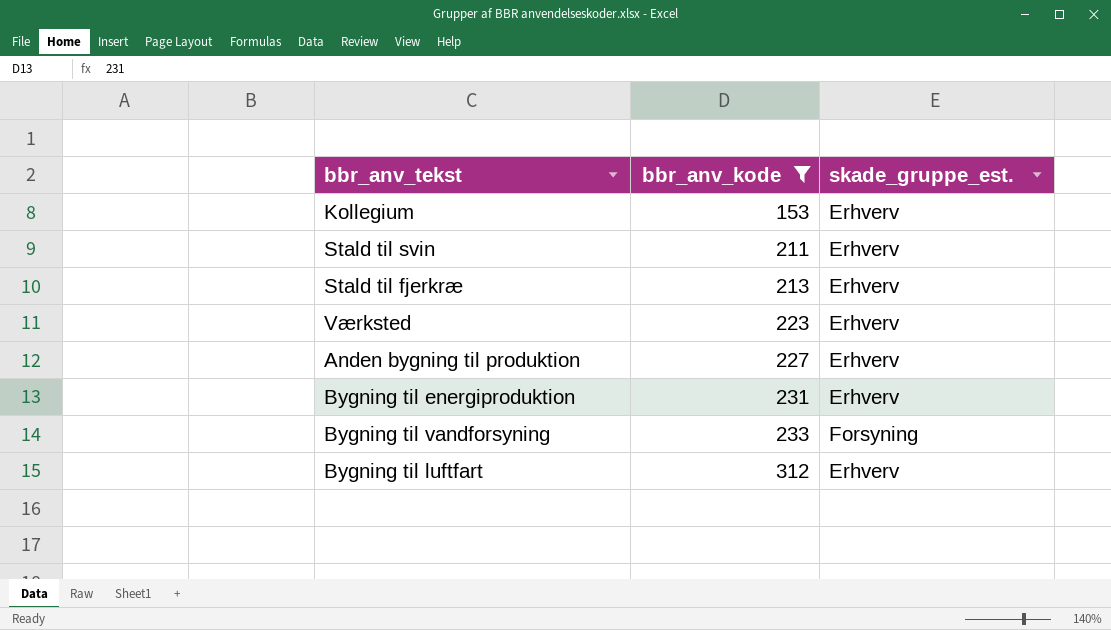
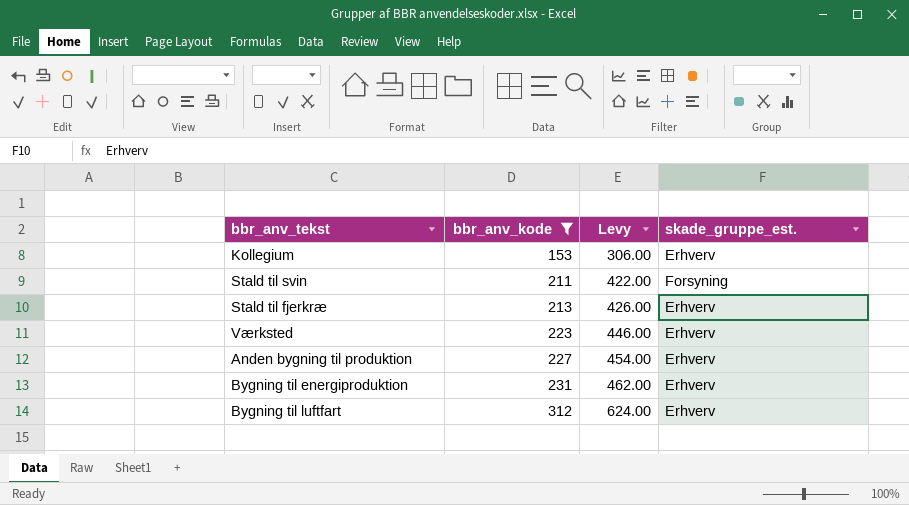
column Levy | formula: none -> [bbr_anv_kode] * 2
row Bygning til vandforsyning: 233 | Forsyning -> none
Stald til svin | skade_gruppe_est.: Erhverv -> Forsyning

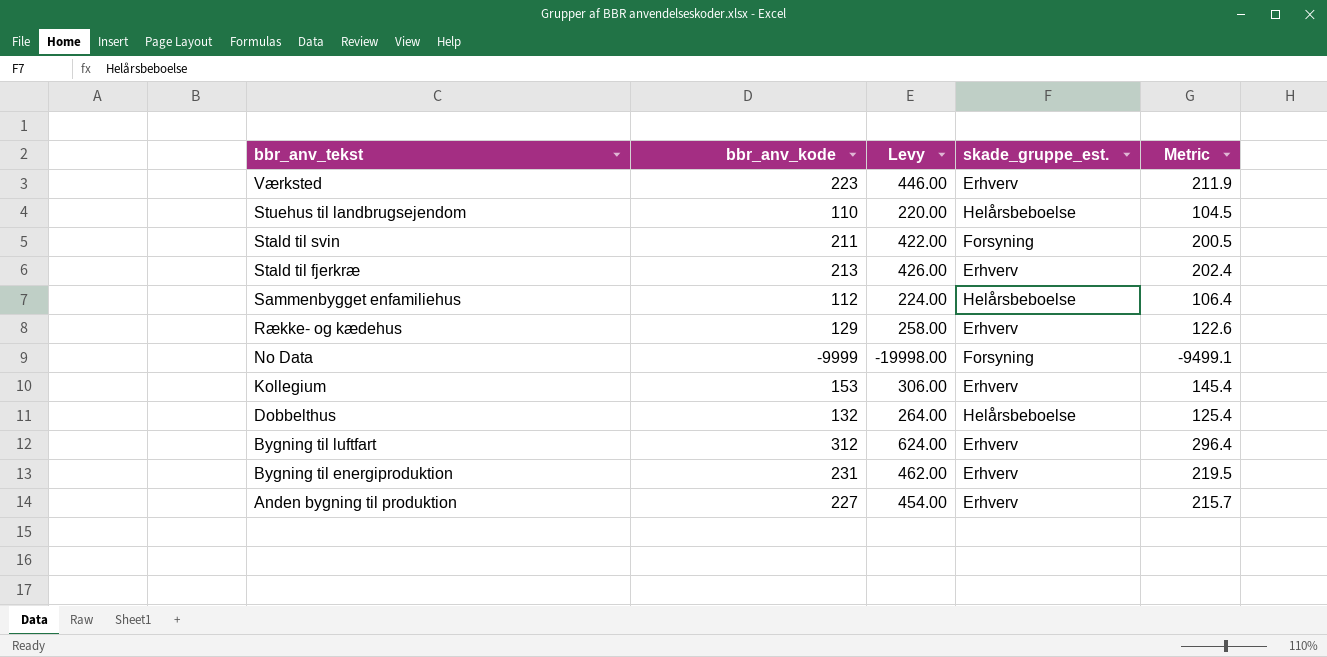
filter: bbr_anv_kode >= 153 -> none
row order: bbr_anv_kode ascending -> bbr_anv_tekst descending
column Metric | formula: none -> [bbr_anv_kode] * 0.95

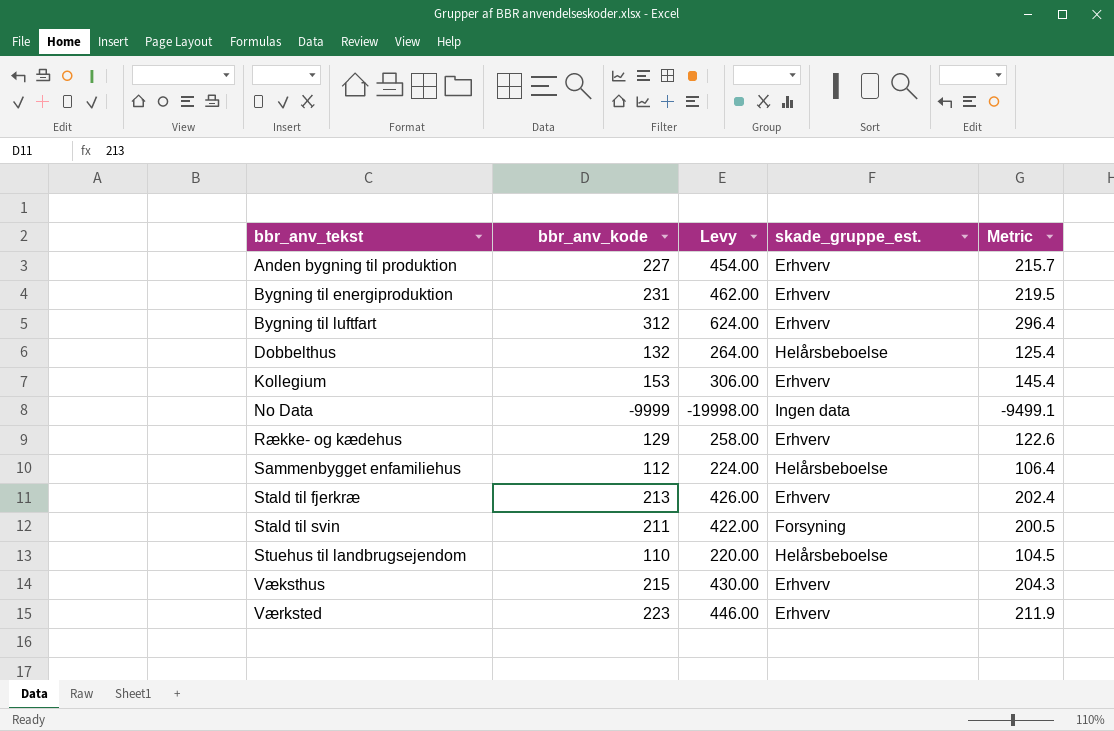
row order: bbr_anv_tekst descending -> bbr_anv_tekst ascending
No Data | skade_gruppe_est.: Forsyning -> Ingen data
row Væksthus: none -> 215 | 430.00 | Erhverv | 204.3

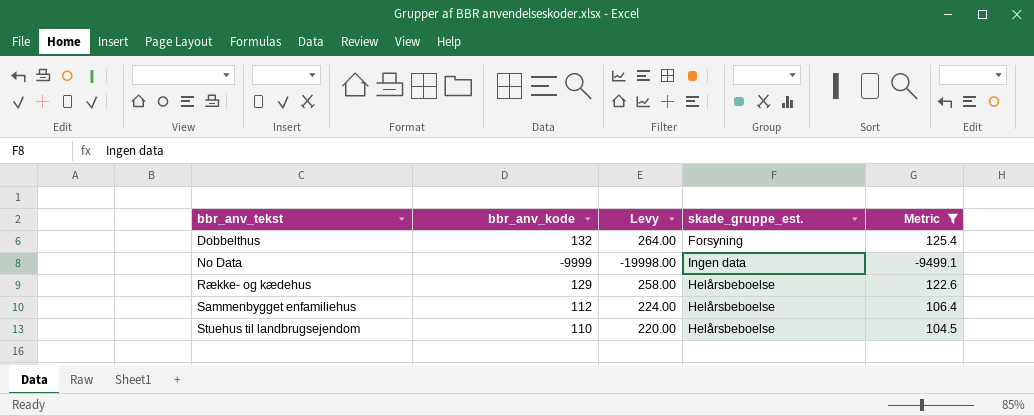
filter: none -> Metric <= 125.4
Dobbelthus | skade_gruppe_est.: Helårsbeboelse -> Forsyning
Række- og kædehus | skade_gruppe_est.: Erhverv -> Helårsbeboelse

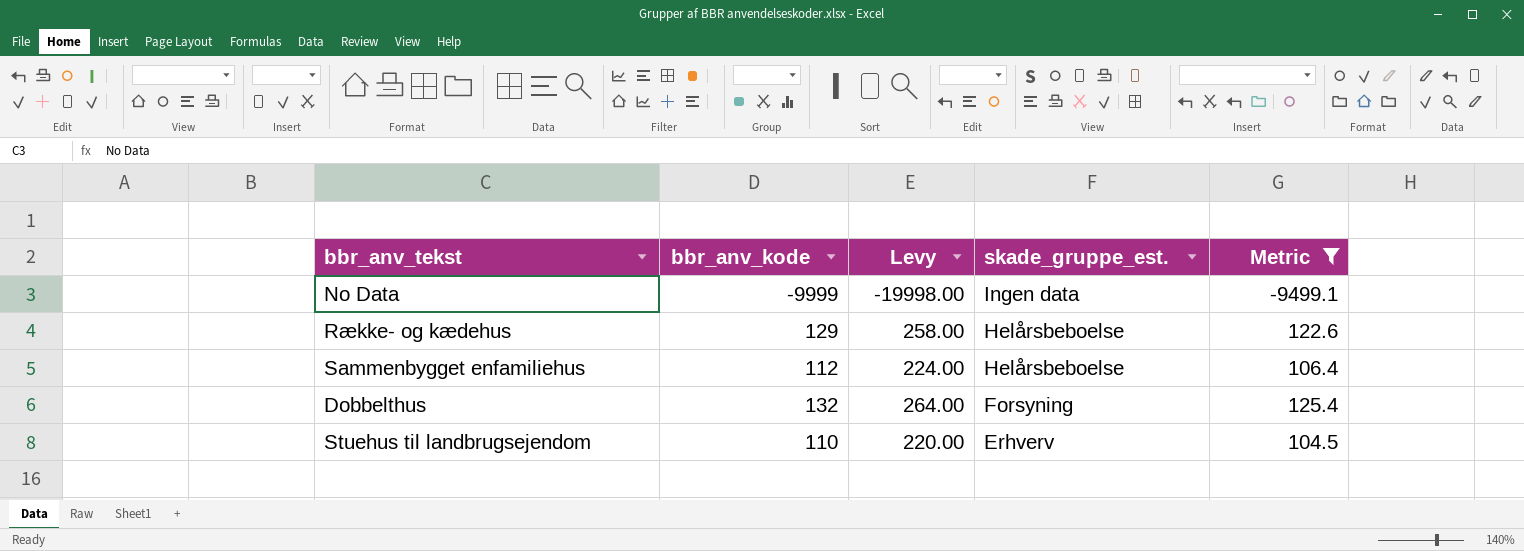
row order: bbr_anv_tekst ascending -> skade_gruppe_est. descending
Stuehus til landbrugsejendom | skade_gruppe_est.: Helårsbeboelse -> Erhverv

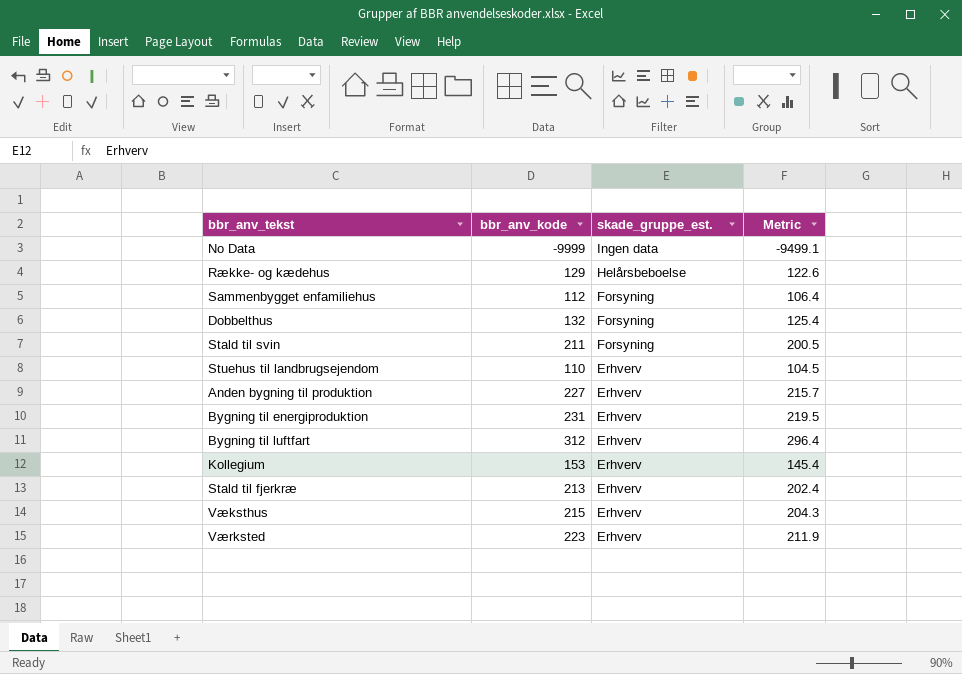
filter: Metric <= 125.4 -> none
column Levy | formula: [bbr_anv_kode] * 2 -> none
Sammenbygget enfamiliehus | skade_gruppe_est.: Helårsbeboelse -> Forsyning

